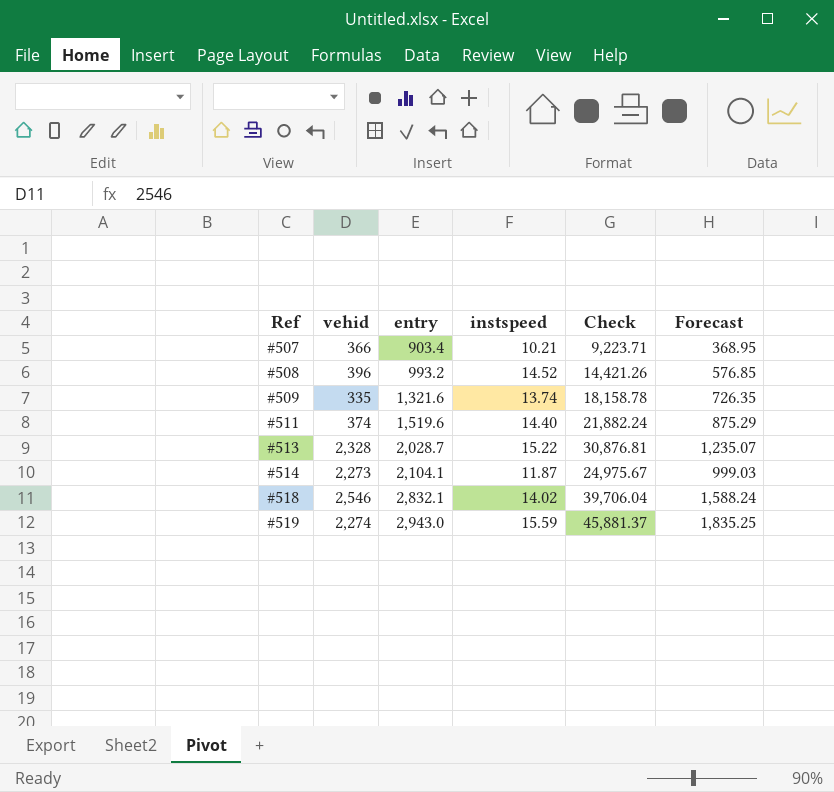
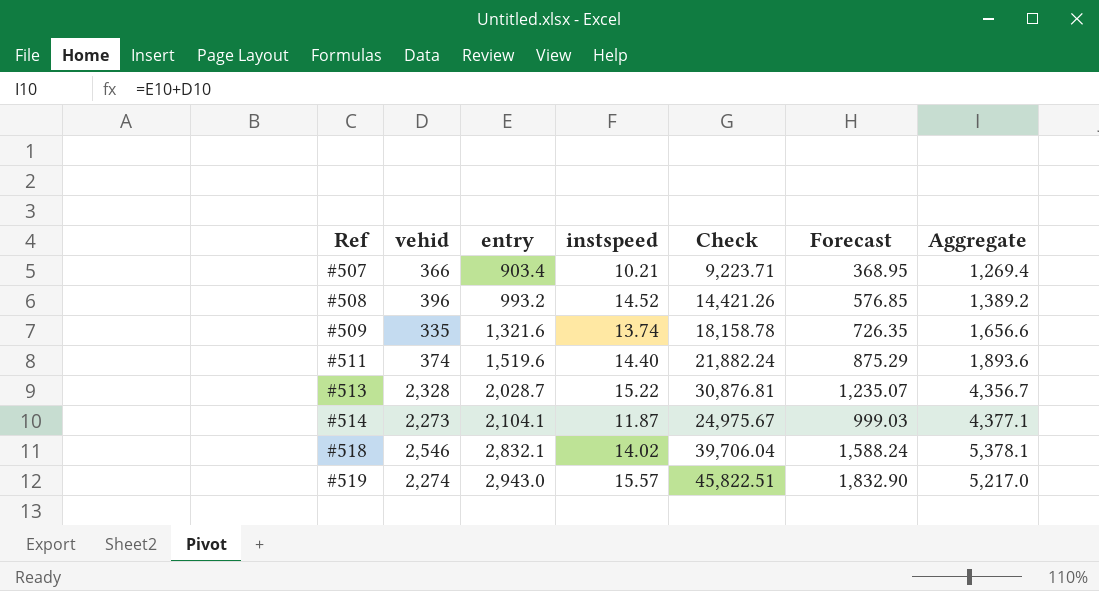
column Aggregate | formula: none -> [vehid] + [entry]
#519 | instspeed: 15.59 -> 15.57
#519 | Check: 45,881.37 -> 45,822.51
#519 | Forecast: 1,835.25 -> 1,832.90

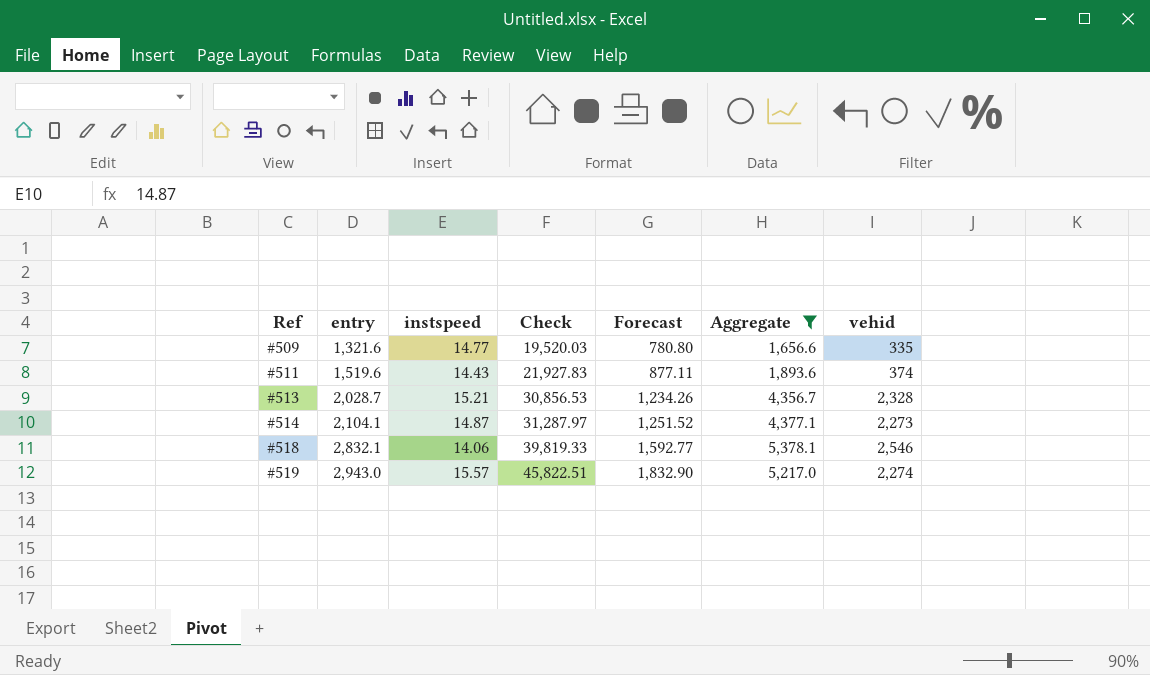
filter: none -> Aggregate >= 1,656.6
column vehid | position: 2 -> 7
#509 | instspeed: 13.74 -> 14.77
#509 | Check: 18,158.78 -> 19,520.03
#509 | Forecast: 726.35 -> 780.80
#511 | instspeed: 14.40 -> 14.43
#511 | Check: 21,882.24 -> 21,927.83
#511 | Forecast: 875.29 -> 877.11
#513 | instspeed: 15.22 -> 15.21
#513 | Check: 30,876.81 -> 30,856.53
#513 | Forecast: 1,235.07 -> 1,234.26
#514 | instspeed: 11.87 -> 14.87
#514 | Check: 24,975.67 -> 31,287.97
#514 | Forecast: 999.03 -> 1,251.52
#518 | instspeed: 14.02 -> 14.06
#518 | Check: 39,706.04 -> 39,819.33
#518 | Forecast: 1,588.24 -> 1,592.77

